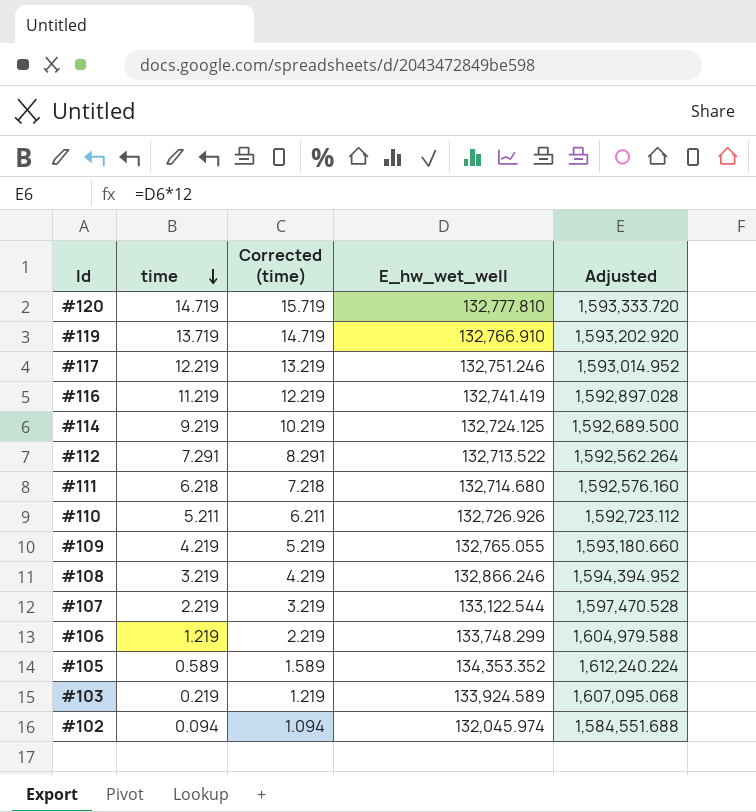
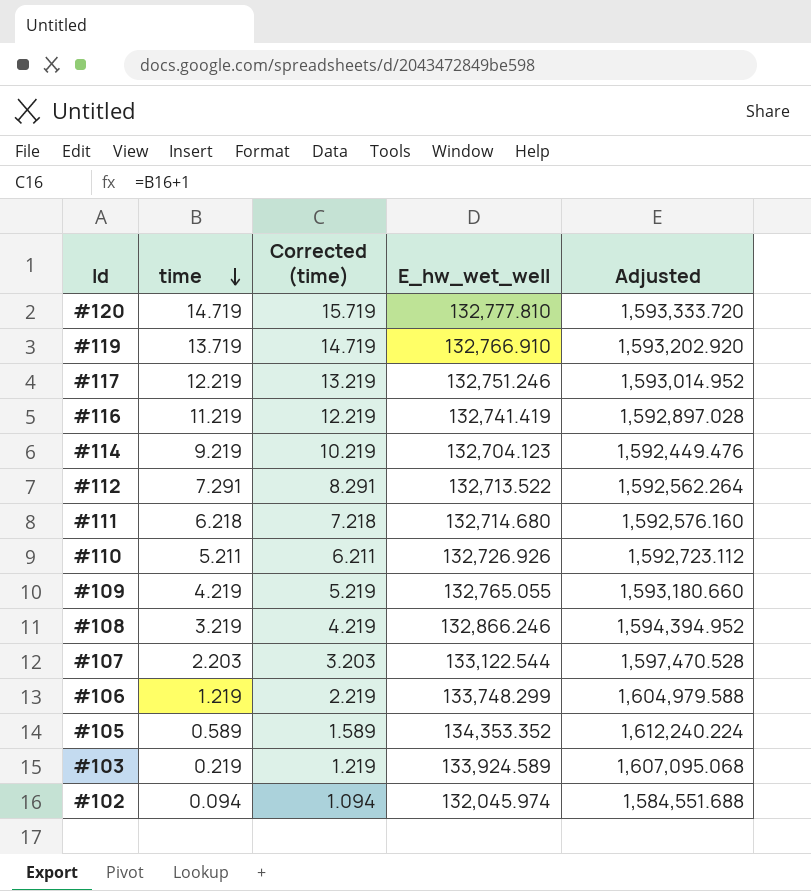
#114 | E_hw_wet_well: 132,724.125 -> 132,704.123
#114 | Adjusted: 1,592,689.500 -> 1,592,449.476
#107 | time: 2.219 -> 2.203
#107 | Corrected (time): 3.219 -> 3.203

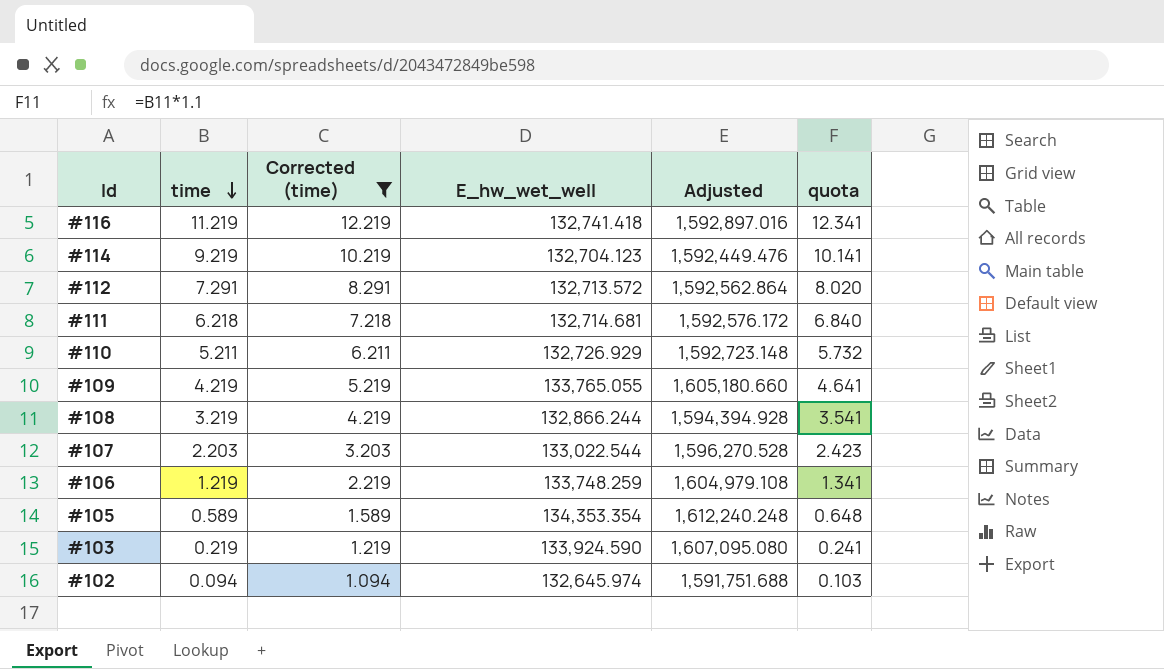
filter: none -> Corrected (time) <= 12.219
column quota | formula: none -> [time] * 1.1
#116 | E_hw_wet_well: 132,741.419 -> 132,741.418
#116 | Adjusted: 1,592,897.028 -> 1,592,897.016
#112 | E_hw_wet_well: 132,713.522 -> 132,713.572
#112 | Adjusted: 1,592,562.264 -> 1,592,562.864
#111 | E_hw_wet_well: 132,714.680 -> 132,714.681
#111 | Adjusted: 1,592,576.160 -> 1,592,576.172
#110 | E_hw_wet_well: 132,726.926 -> 132,726.929
#110 | Adjusted: 1,592,723.112 -> 1,592,723.148
#109 | E_hw_wet_well: 132,765.055 -> 133,765.055
#109 | Adjusted: 1,593,180.660 -> 1,605,180.660
#108 | E_hw_wet_well: 132,866.246 -> 132,866.244
#108 | Adjusted: 1,594,394.952 -> 1,594,394.928
#107 | E_hw_wet_well: 133,122.544 -> 133,022.544
#107 | Adjusted: 1,597,470.528 -> 1,596,270.528
#106 | E_hw_wet_well: 133,748.299 -> 133,748.259
#106 | Adjusted: 1,604,979.588 -> 1,604,979.108
#105 | E_hw_wet_well: 134,353.352 -> 134,353.354
#105 | Adjusted: 1,612,240.224 -> 1,612,240.248
#103 | E_hw_wet_well: 133,924.589 -> 133,924.590
#103 | Adjusted: 1,607,095.068 -> 1,607,095.080
#102 | E_hw_wet_well: 132,045.974 -> 132,645.974
#102 | Adjusted: 1,584,551.688 -> 1,591,751.688

